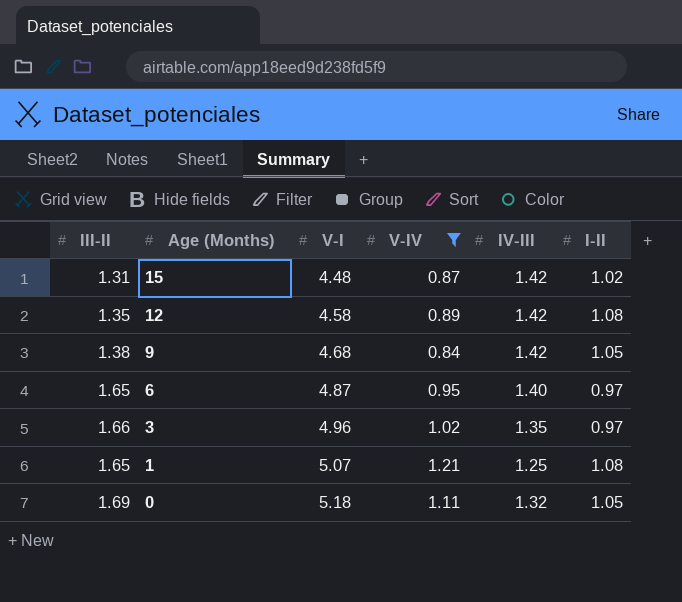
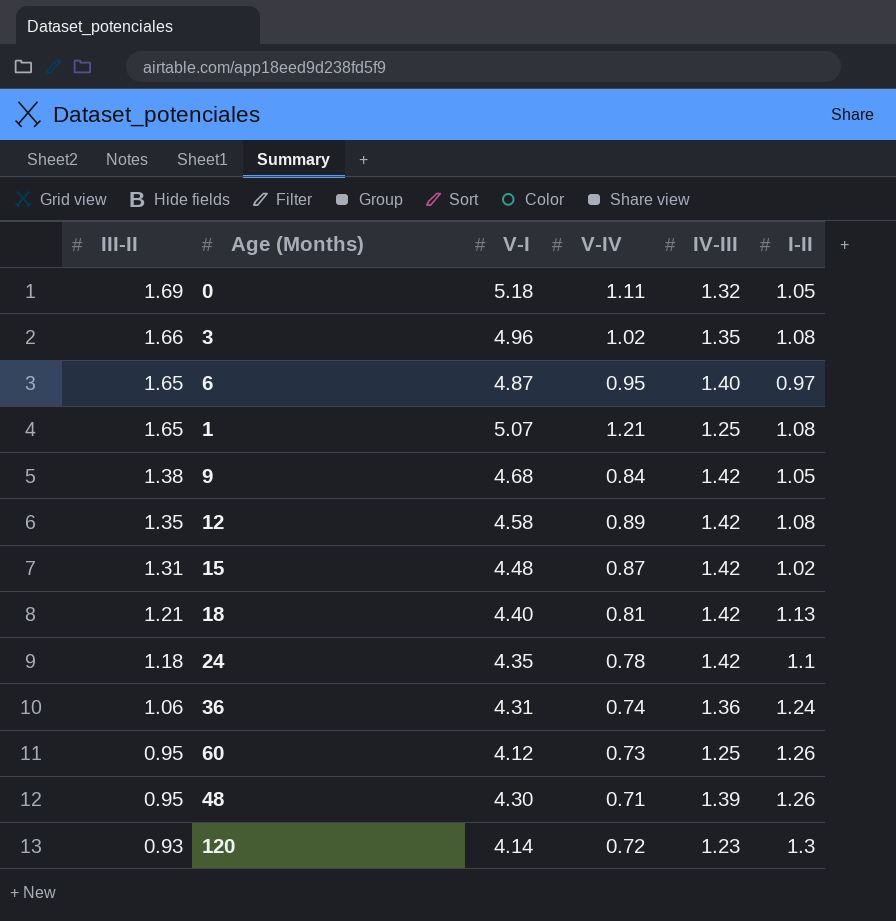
filter: V-IV >= 0.84 -> none
row order: Age (Months) descending -> III-II descending
3 | I-II: 0.97 -> 1.08

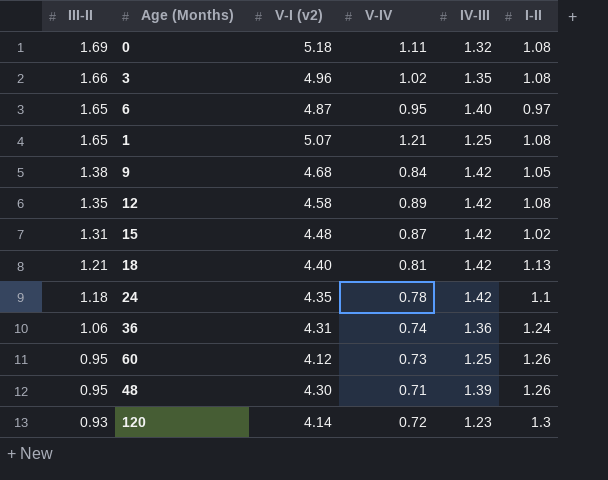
column name: V-I -> V-I (v2)
0 | I-II: 1.05 -> 1.08

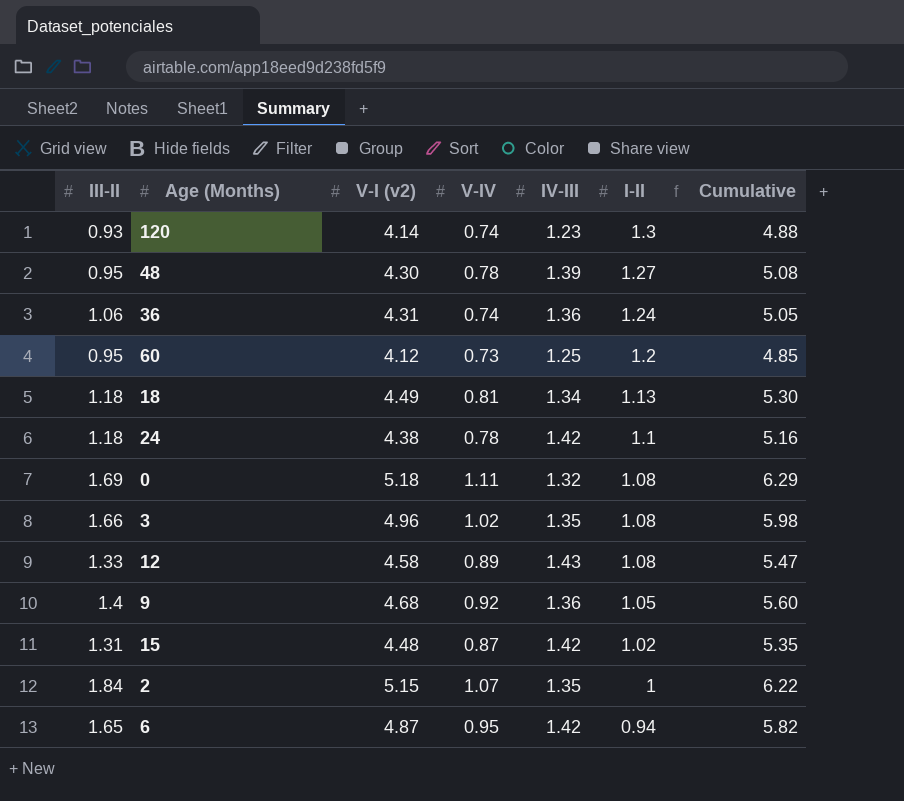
row order: III-II descending -> I-II descending
column Cumulative | formula: none -> [V-I (v2)] + [V-IV]
row 1: 1.65 | 5.07 | 1.21 | 1.25 | 1.08 -> none
120 | V-IV: 0.72 -> 0.74
48 | V-IV: 0.71 -> 0.78
48 | I-II: 1.26 -> 1.27
60 | I-II: 1.26 -> 1.2
18 | III-II: 1.21 -> 1.18
18 | V-I (v2): 4.40 -> 4.49
18 | IV-III: 1.42 -> 1.34
24 | V-I (v2): 4.35 -> 4.38
12 | III-II: 1.35 -> 1.33
12 | IV-III: 1.42 -> 1.43
9 | III-II: 1.38 -> 1.4
9 | V-IV: 0.84 -> 0.92
9 | IV-III: 1.42 -> 1.36
row 2: none -> 1.84 | 5.15 | 1.07 | 1.35 | 1 | 6.22
6 | IV-III: 1.40 -> 1.42
6 | I-II: 0.97 -> 0.94

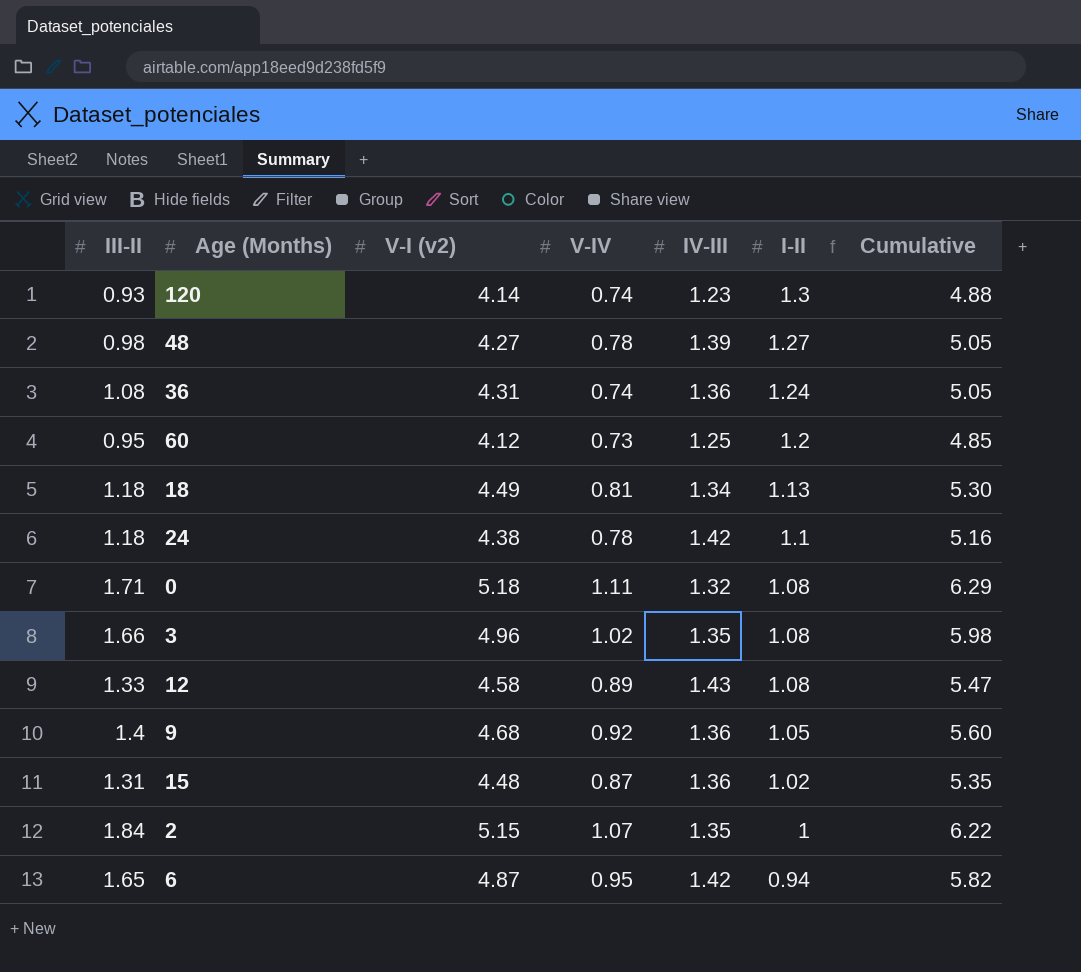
48 | III-II: 0.95 -> 0.98
48 | V-I (v2): 4.30 -> 4.27
48 | Cumulative: 5.08 -> 5.05
36 | III-II: 1.06 -> 1.08
0 | III-II: 1.69 -> 1.71
15 | IV-III: 1.42 -> 1.36

